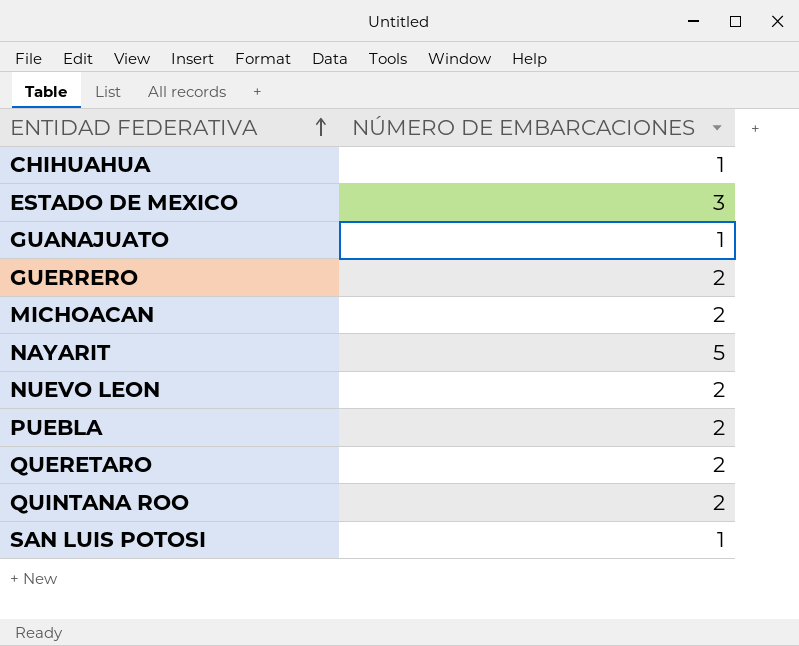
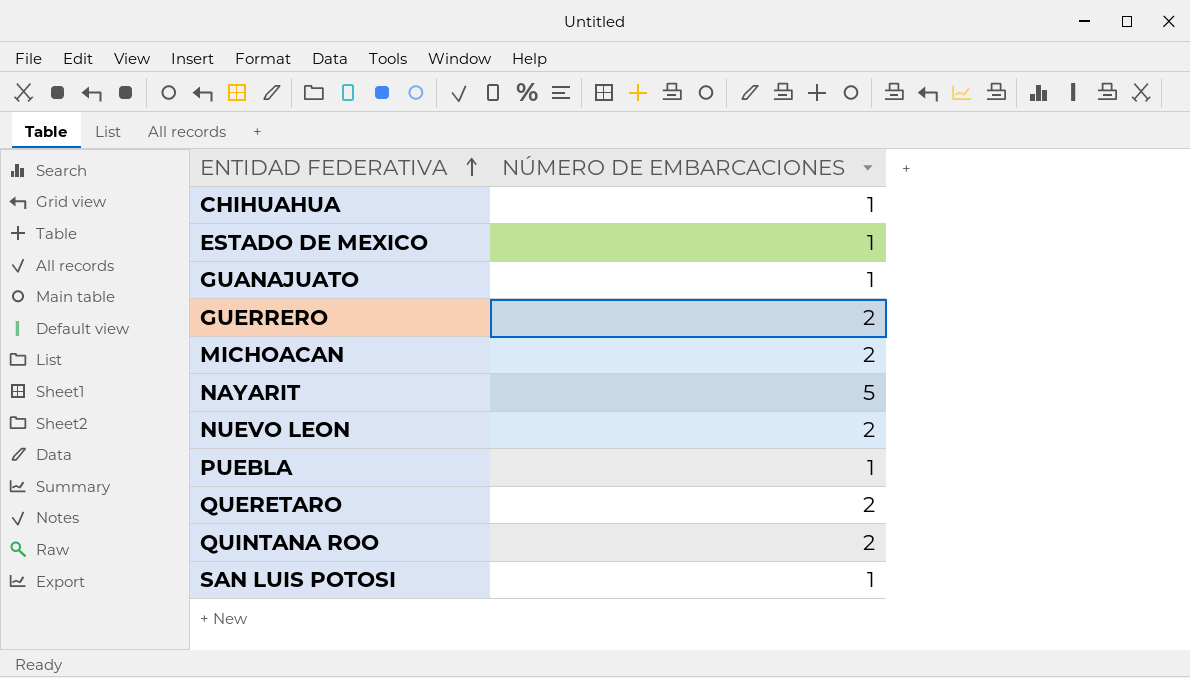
ESTADO DE MEXICO | NÚMERO DE EMBARCACIONES: 3 -> 1
PUEBLA | NÚMERO DE EMBARCACIONES: 2 -> 1

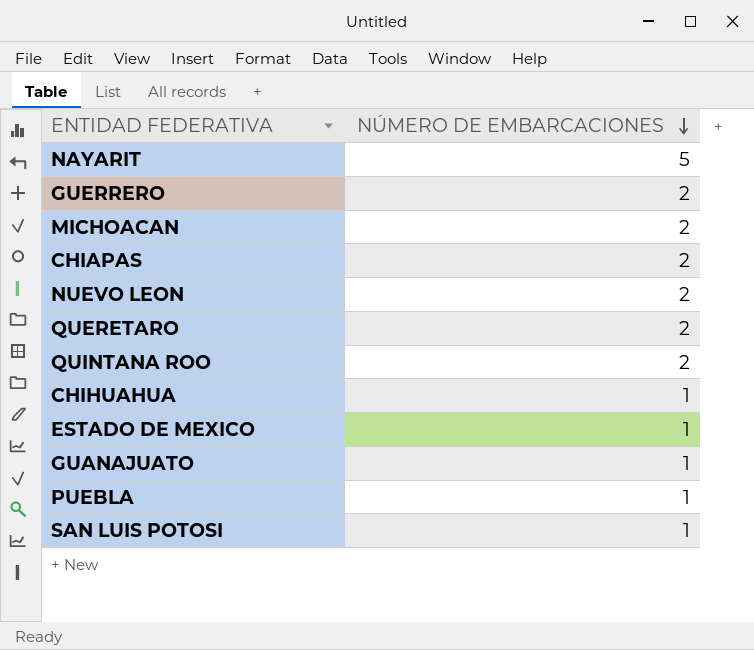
row order: ENTIDAD FEDERATIVA ascending -> NÚMERO DE EMBARCACIONES descending
row CHIAPAS: none -> 2

